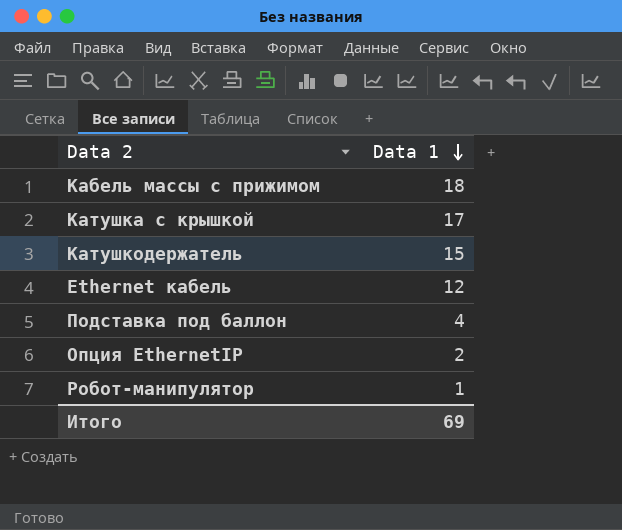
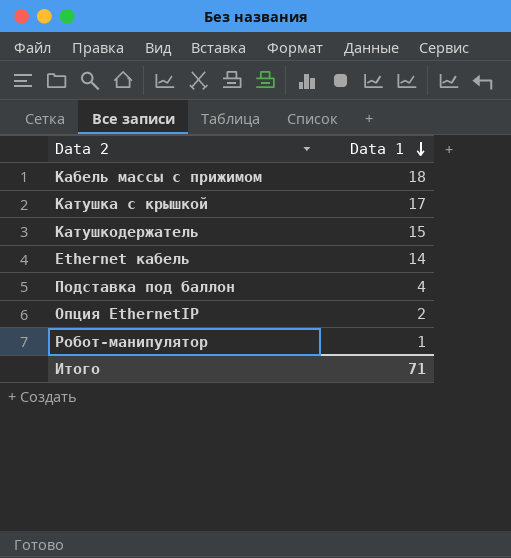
Ethernet кабель | Data 1: 12 -> 14
Итого | Data 1: 69 -> 71

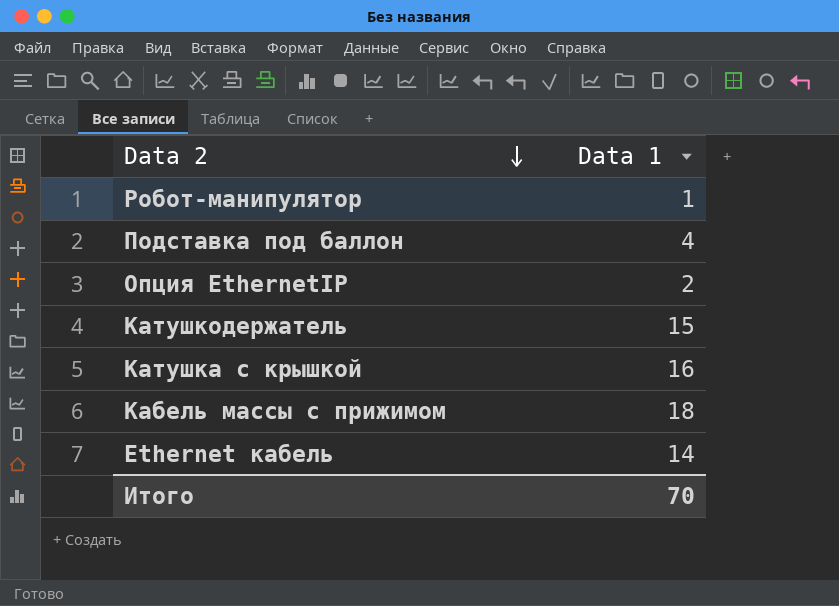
row order: Data 1 descending -> Data 2 descending
Катушка с крышкой | Data 1: 17 -> 16
Итого | Data 1: 71 -> 70

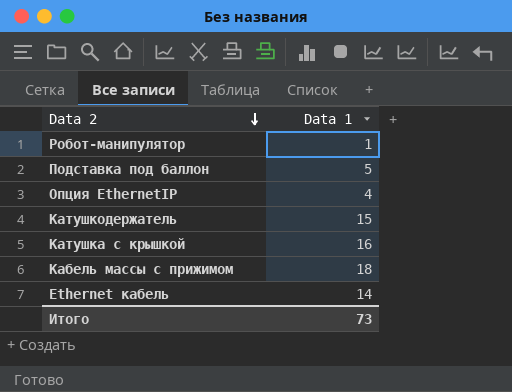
Подставка под баллон | Data 1: 4 -> 5
Опция EthernetIP | Data 1: 2 -> 4
Итого | Data 1: 70 -> 73

